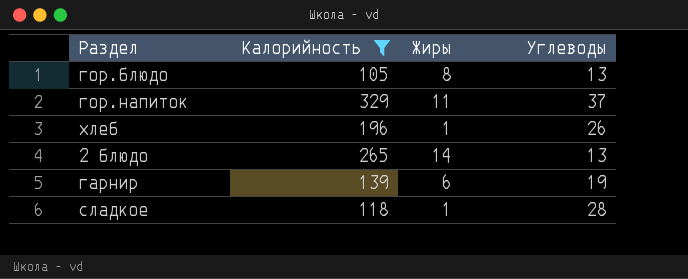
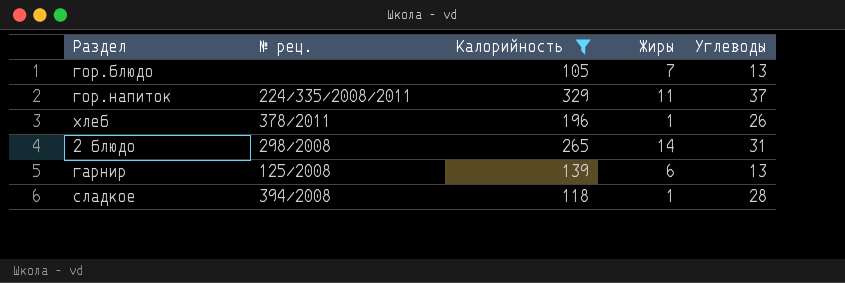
column № рец. | position: none -> 2
гор.блюдо | Жиры: 8 -> 7
2 блюдо | Углеводы: 13 -> 31
гарнир | Углеводы: 19 -> 13

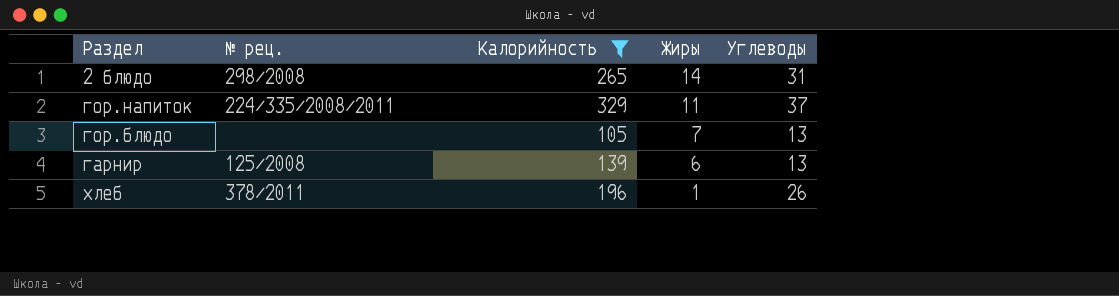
row order: none -> Жиры descending
row сладкое: 394/2008 | 118 | 1 | 28 -> none

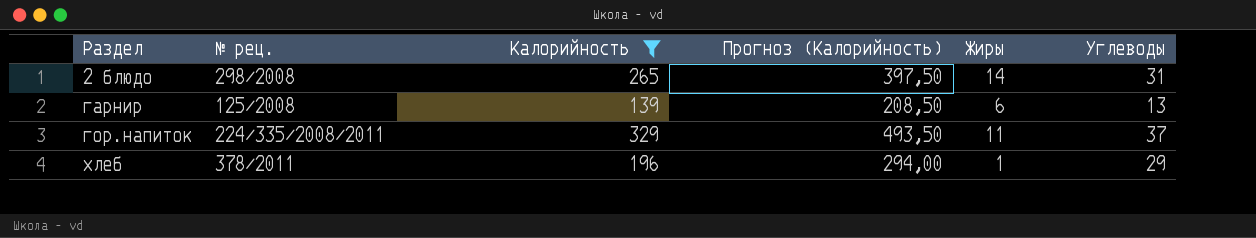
row order: Жиры descending -> Раздел ascending
column Прогноз (Калорийность) | formula: none -> [Калорийность] * 1,5
row гор.блюдо: none | 105 | 7 | 13 -> none
хлеб | Углеводы: 26 -> 29

